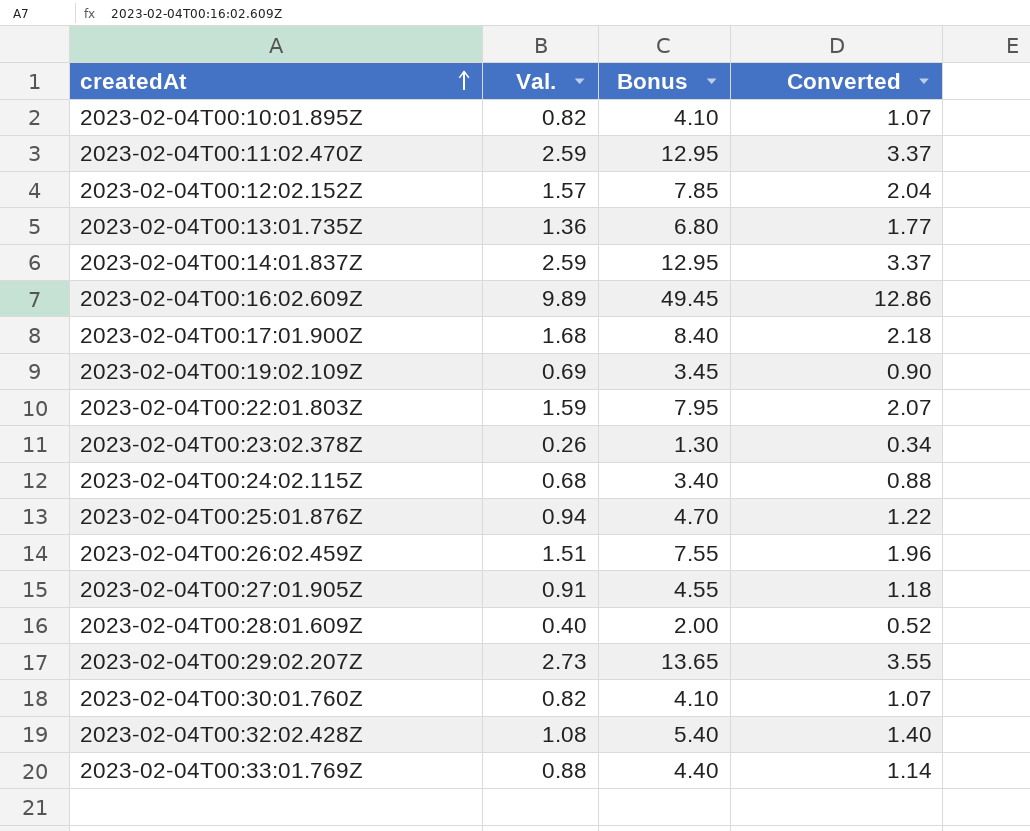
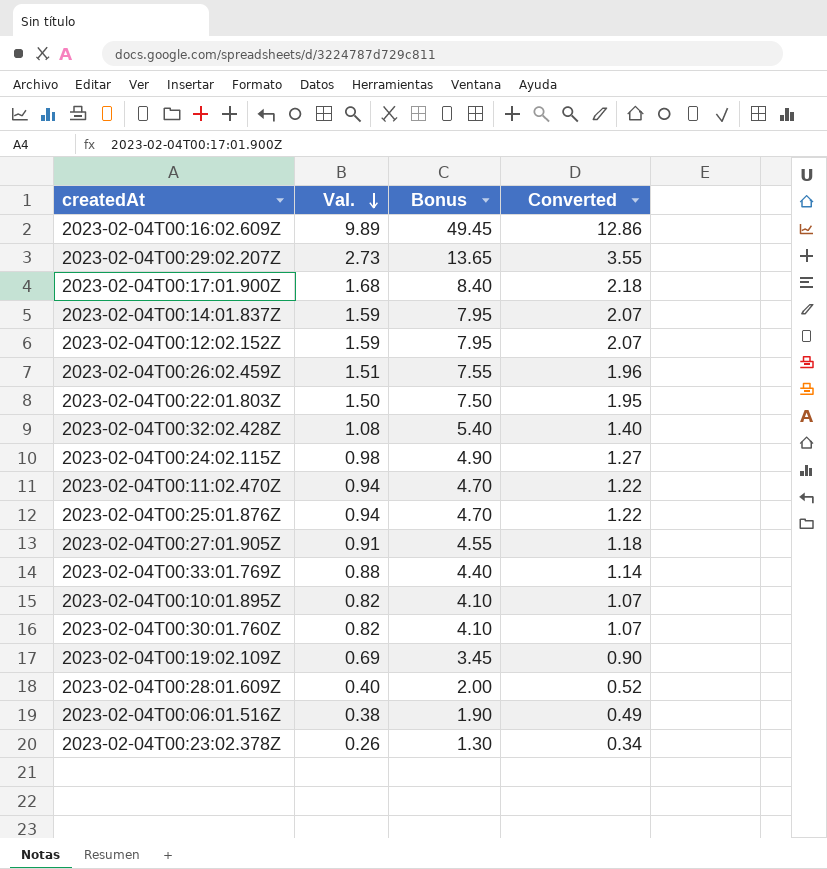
row order: createdAt ascending -> Val. descending
row 2023-02-04T00:13:01.735Z: 1.36 | 6.80 | 1.77 -> none
2023-02-04T00:14:01.837Z | Val.: 2.59 -> 1.59
2023-02-04T00:14:01.837Z | Bonus: 12.95 -> 7.95
2023-02-04T00:14:01.837Z | Converted: 3.37 -> 2.07
2023-02-04T00:12:02.152Z | Val.: 1.57 -> 1.59
2023-02-04T00:12:02.152Z | Bonus: 7.85 -> 7.95
2023-02-04T00:12:02.152Z | Converted: 2.04 -> 2.07
2023-02-04T00:22:01.803Z | Val.: 1.59 -> 1.50
2023-02-04T00:22:01.803Z | Bonus: 7.95 -> 7.50
2023-02-04T00:22:01.803Z | Converted: 2.07 -> 1.95
2023-02-04T00:24:02.115Z | Val.: 0.68 -> 0.98
2023-02-04T00:24:02.115Z | Bonus: 3.40 -> 4.90
2023-02-04T00:24:02.115Z | Converted: 0.88 -> 1.27
2023-02-04T00:11:02.470Z | Val.: 2.59 -> 0.94
2023-02-04T00:11:02.470Z | Bonus: 12.95 -> 4.70
2023-02-04T00:11:02.470Z | Converted: 3.37 -> 1.22
row 2023-02-04T00:06:01.516Z: none -> 0.38 | 1.90 | 0.49

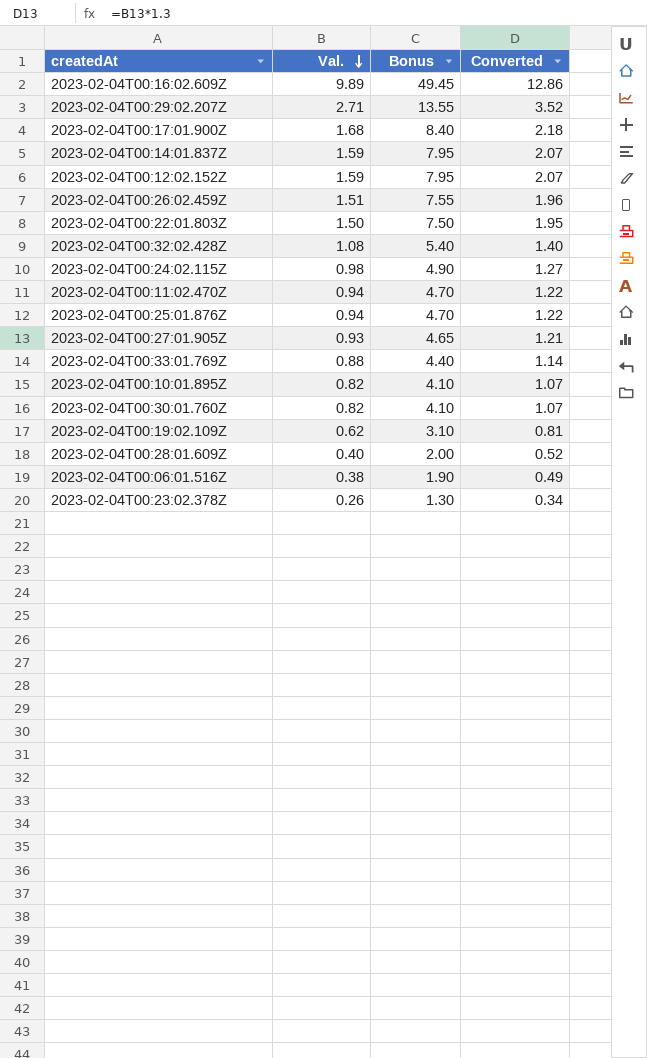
2023-02-04T00:29:02.207Z | Val.: 2.73 -> 2.71
2023-02-04T00:29:02.207Z | Bonus: 13.65 -> 13.55
2023-02-04T00:29:02.207Z | Converted: 3.55 -> 3.52
2023-02-04T00:27:01.905Z | Val.: 0.91 -> 0.93
2023-02-04T00:27:01.905Z | Bonus: 4.55 -> 4.65
2023-02-04T00:27:01.905Z | Converted: 1.18 -> 1.21
2023-02-04T00:19:02.109Z | Val.: 0.69 -> 0.62
2023-02-04T00:19:02.109Z | Bonus: 3.45 -> 3.10
2023-02-04T00:19:02.109Z | Converted: 0.90 -> 0.81

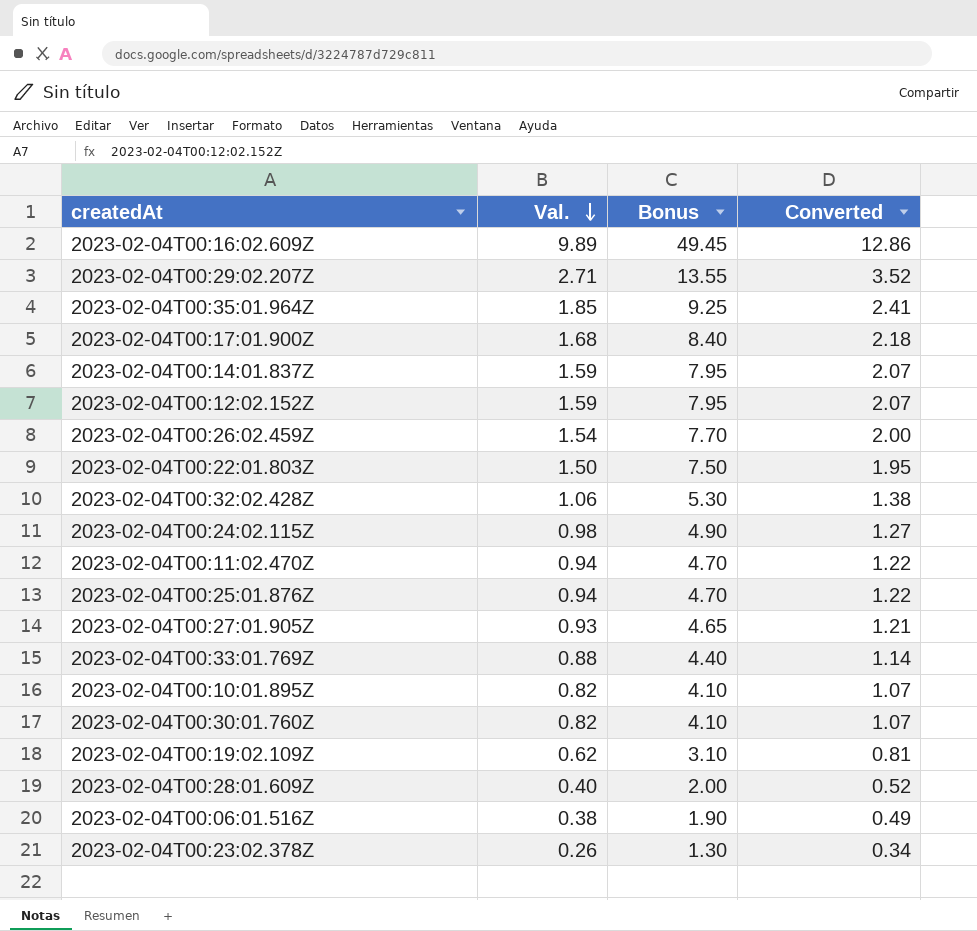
row 2023-02-04T00:35:01.964Z: none -> 1.85 | 9.25 | 2.41
2023-02-04T00:26:02.459Z | Val.: 1.51 -> 1.54
2023-02-04T00:26:02.459Z | Bonus: 7.55 -> 7.70
2023-02-04T00:26:02.459Z | Converted: 1.96 -> 2.00
2023-02-04T00:32:02.428Z | Val.: 1.08 -> 1.06
2023-02-04T00:32:02.428Z | Bonus: 5.40 -> 5.30
2023-02-04T00:32:02.428Z | Converted: 1.40 -> 1.38

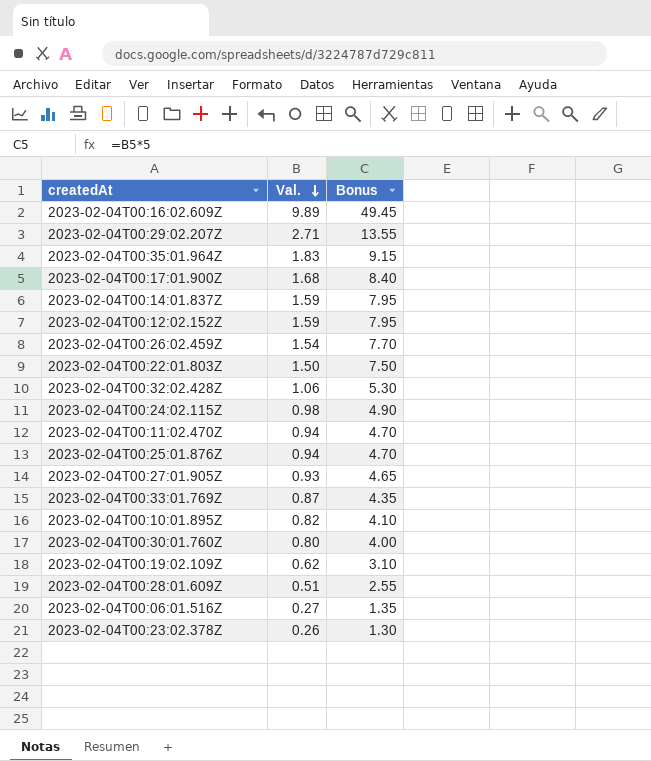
column Converted | formula: [Val.] * 1.3 -> none
2023-02-04T00:35:01.964Z | Val.: 1.85 -> 1.83
2023-02-04T00:35:01.964Z | Bonus: 9.25 -> 9.15
2023-02-04T00:33:01.769Z | Val.: 0.88 -> 0.87
2023-02-04T00:33:01.769Z | Bonus: 4.40 -> 4.35
2023-02-04T00:30:01.760Z | Val.: 0.82 -> 0.80
2023-02-04T00:30:01.760Z | Bonus: 4.10 -> 4.00
2023-02-04T00:28:01.609Z | Val.: 0.40 -> 0.51
2023-02-04T00:28:01.609Z | Bonus: 2.00 -> 2.55
2023-02-04T00:06:01.516Z | Val.: 0.38 -> 0.27
2023-02-04T00:06:01.516Z | Bonus: 1.90 -> 1.35

